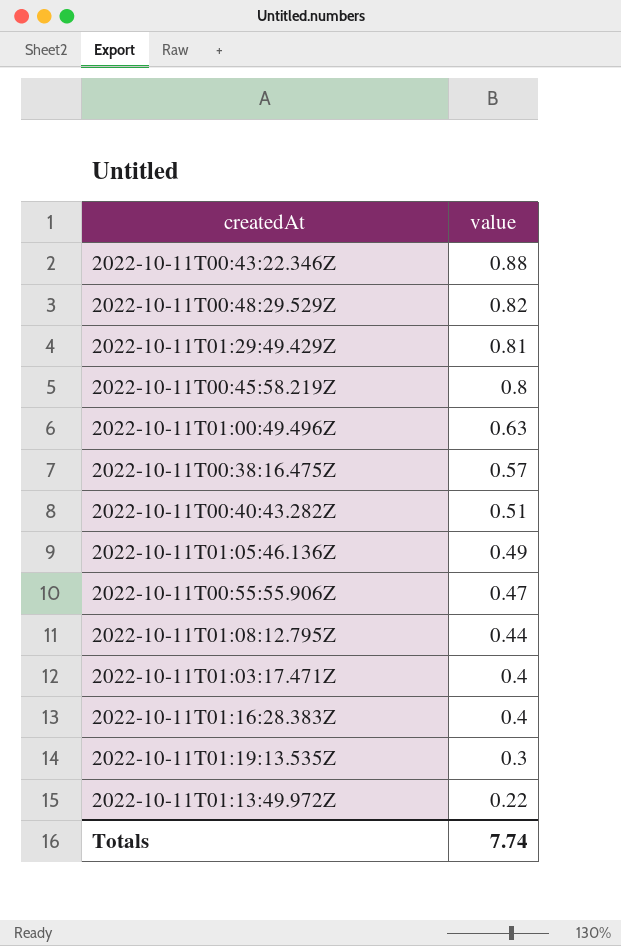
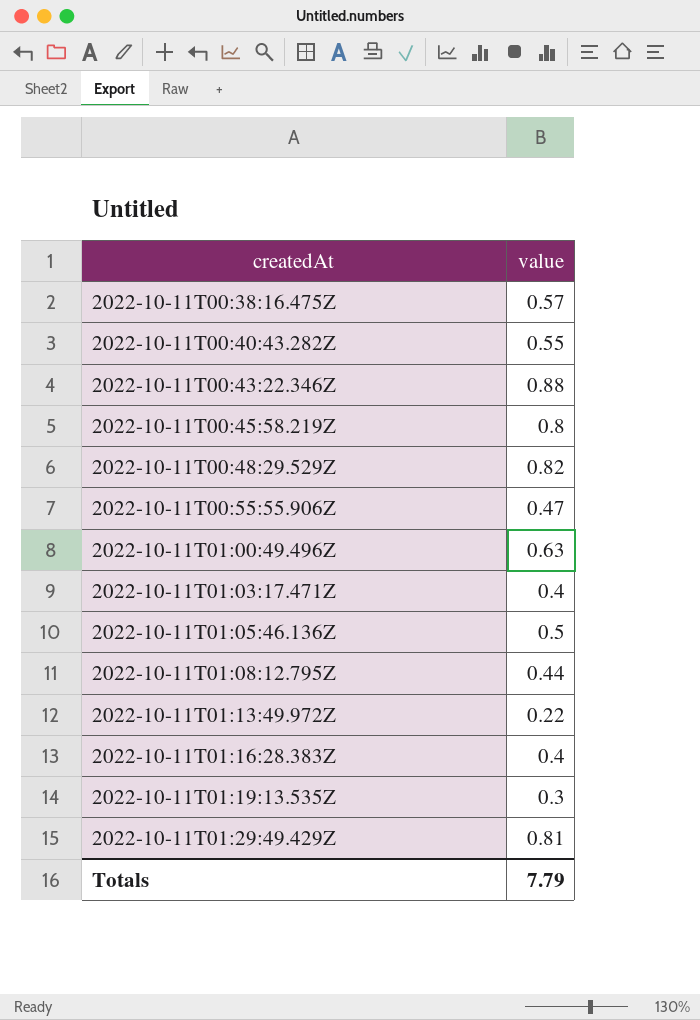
row order: value descending -> createdAt ascending
2022-10-11T00:40:43.282Z | value: 0.51 -> 0.55
2022-10-11T01:05:46.136Z | value: 0.49 -> 0.5
Totals | value: 7.74 -> 7.79

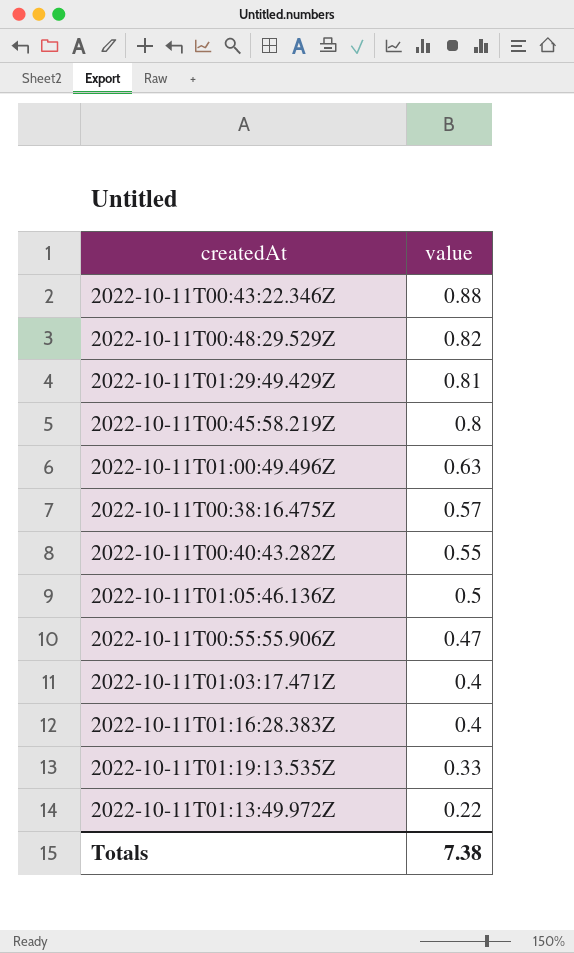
row order: createdAt ascending -> value descending
row 2022-10-11T01:08:12.795Z: 0.44 -> none
2022-10-11T01:19:13.535Z | value: 0.3 -> 0.33
Totals | value: 7.79 -> 7.38

